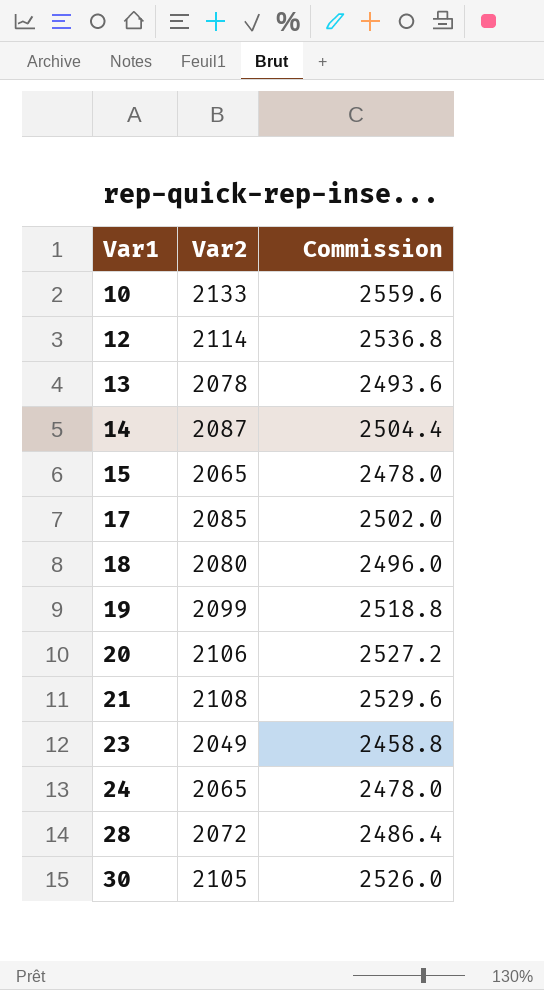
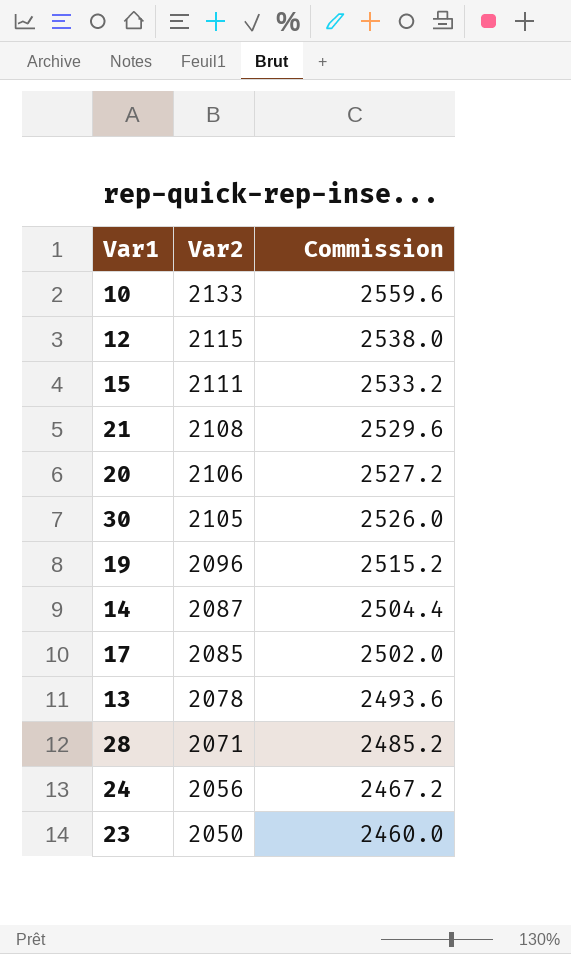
row order: Var1 ascending -> Var2 descending
row 18: 2080 | 2496.0 -> none
12 | Var2: 2114 -> 2115
12 | Commission: 2536.8 -> 2538.0
15 | Var2: 2065 -> 2111
15 | Commission: 2478.0 -> 2533.2
19 | Var2: 2099 -> 2096
19 | Commission: 2518.8 -> 2515.2
28 | Var2: 2072 -> 2071
28 | Commission: 2486.4 -> 2485.2
24 | Var2: 2065 -> 2056
24 | Commission: 2478.0 -> 2467.2
23 | Var2: 2049 -> 2050
23 | Commission: 2458.8 -> 2460.0

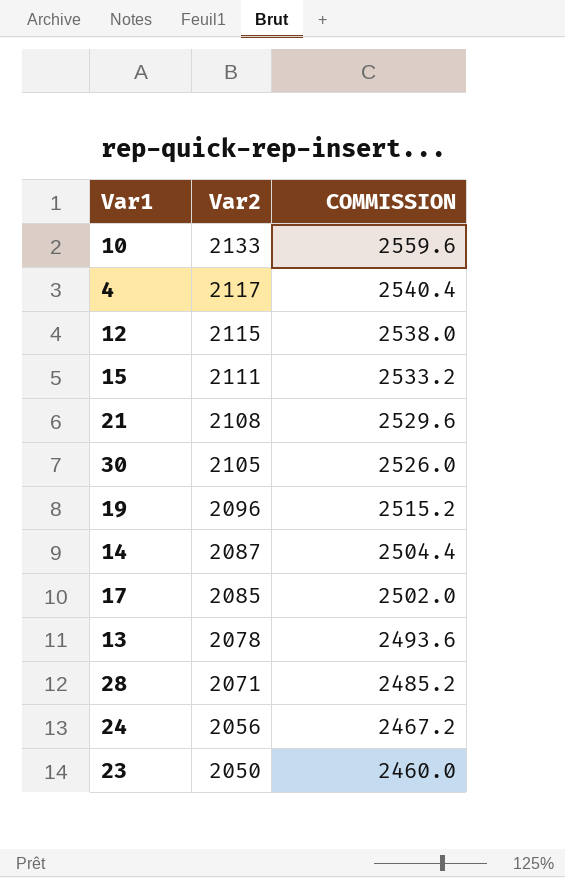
column name: Commission -> COMMISSION
row 20: 2106 | 2527.2 -> none
row 4: none -> 2117 | 2540.4

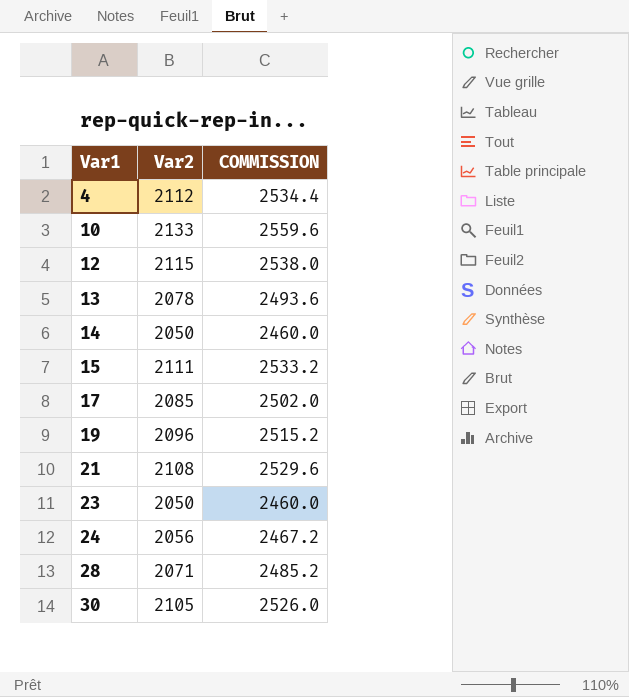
row order: Var2 descending -> Var1 ascending
4 | Var2: 2117 -> 2112
4 | COMMISSION: 2540.4 -> 2534.4
14 | Var2: 2087 -> 2050
14 | COMMISSION: 2504.4 -> 2460.0

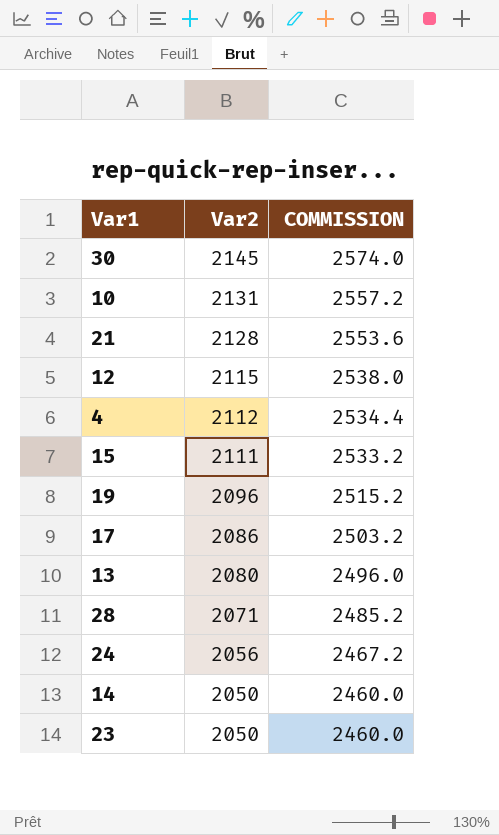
row order: Var1 ascending -> Var2 descending
30 | Var2: 2105 -> 2145
30 | COMMISSION: 2526.0 -> 2574.0
10 | Var2: 2133 -> 2131
10 | COMMISSION: 2559.6 -> 2557.2
21 | Var2: 2108 -> 2128
21 | COMMISSION: 2529.6 -> 2553.6
17 | Var2: 2085 -> 2086
17 | COMMISSION: 2502.0 -> 2503.2
13 | Var2: 2078 -> 2080
13 | COMMISSION: 2493.6 -> 2496.0

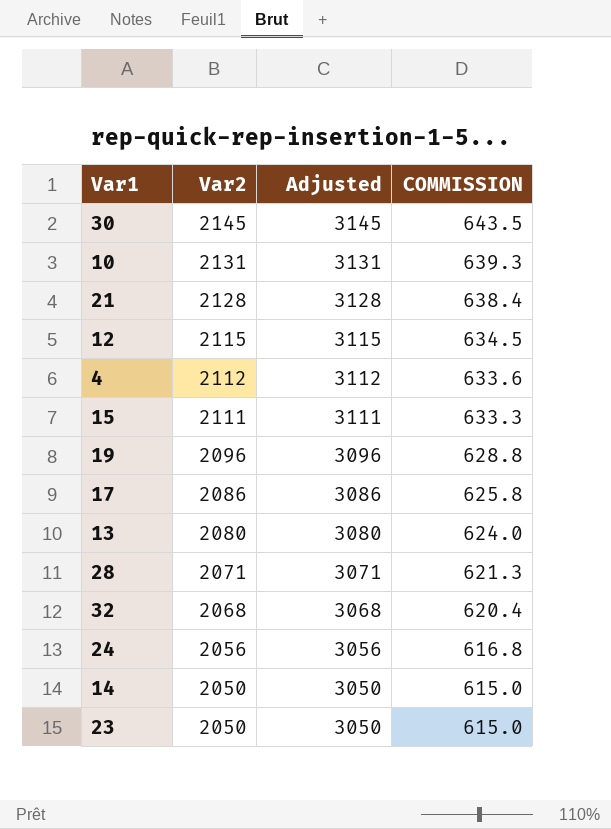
column Adjusted | formula: none -> [Var2] + 1000
column COMMISSION | formula: [Var2] * 1.2 -> [Var2] * 0.3
row 32: none -> 2068 | 3068 | 620.4

